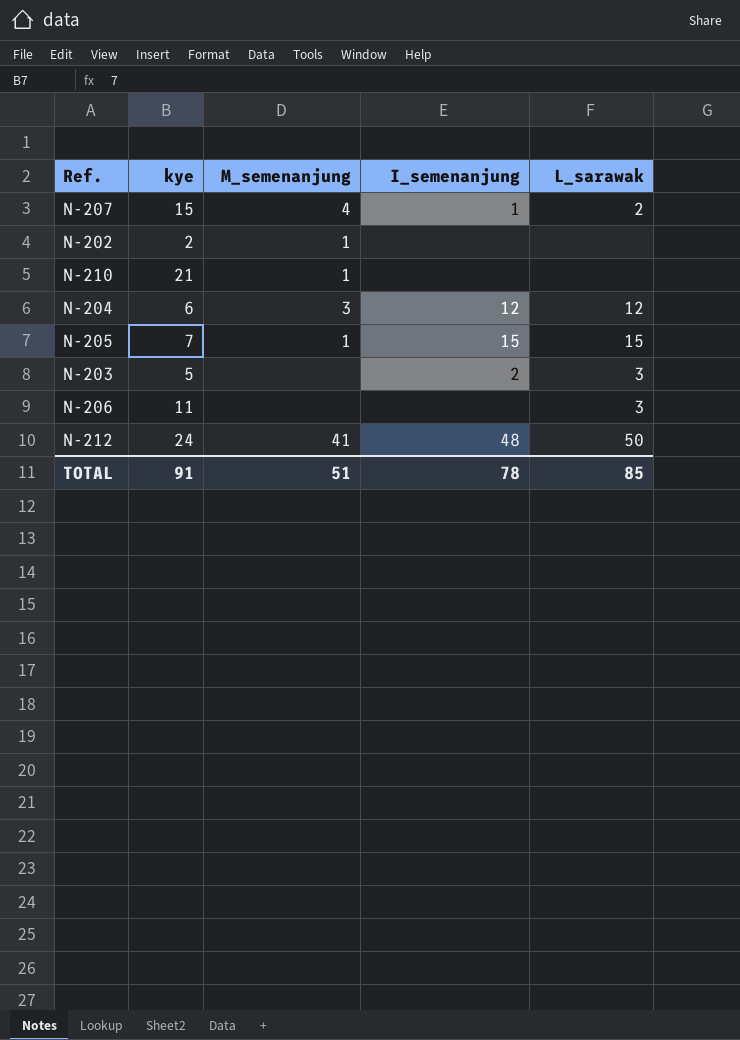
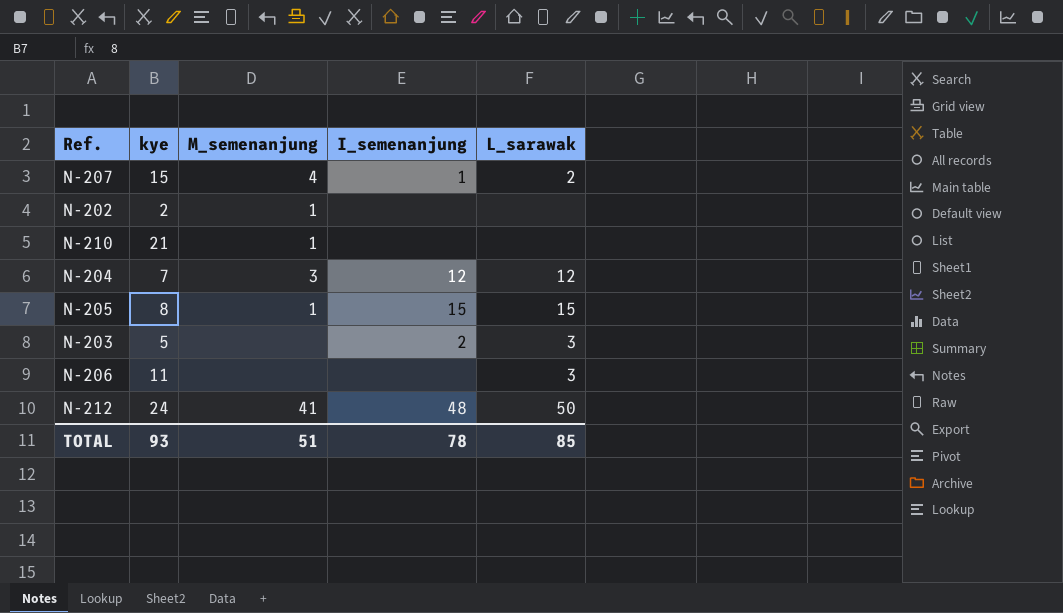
N-204 | kye: 6 -> 7
N-205 | kye: 7 -> 8
TOTAL | kye: 91 -> 93

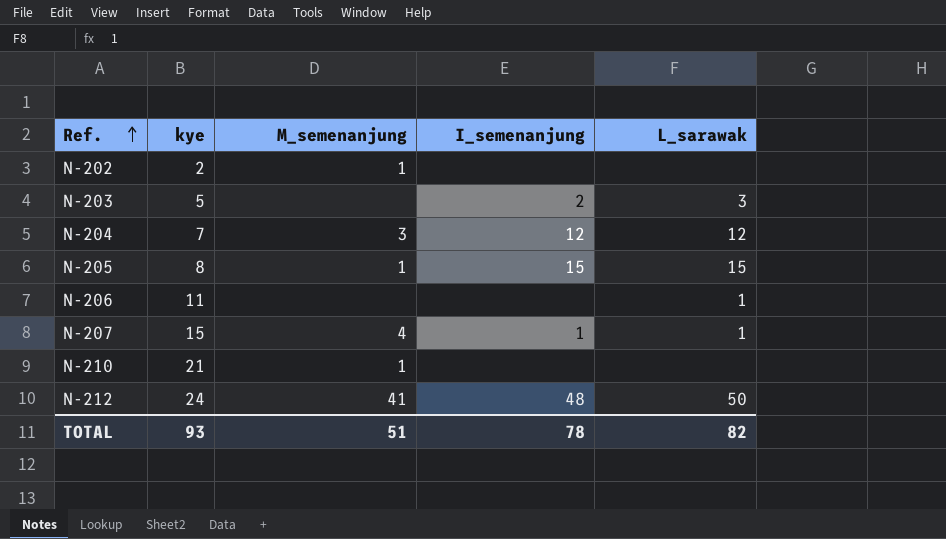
row order: none -> Ref. ascending
N-206 | L_sarawak: 3 -> 1
N-207 | L_sarawak: 2 -> 1
TOTAL | L_sarawak: 85 -> 82

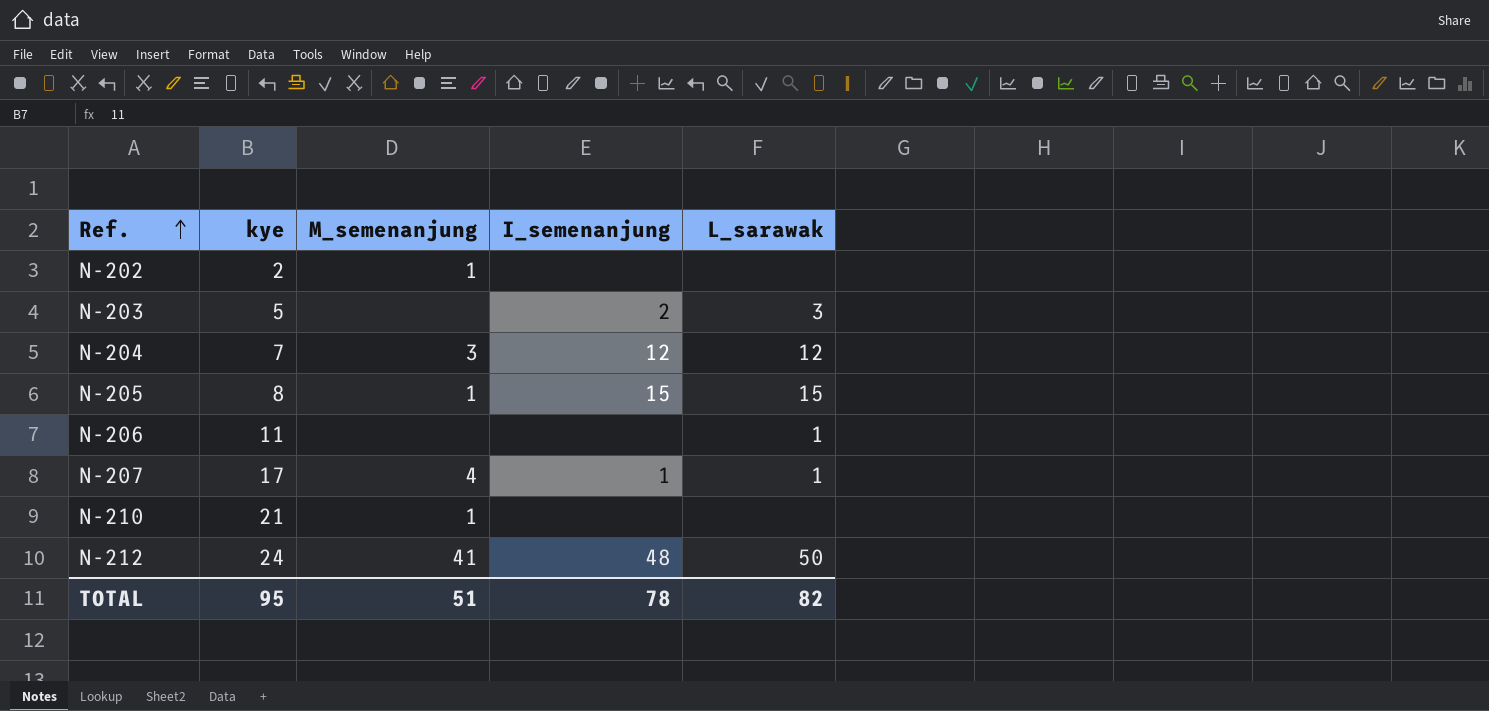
N-207 | kye: 15 -> 17
TOTAL | kye: 93 -> 95

